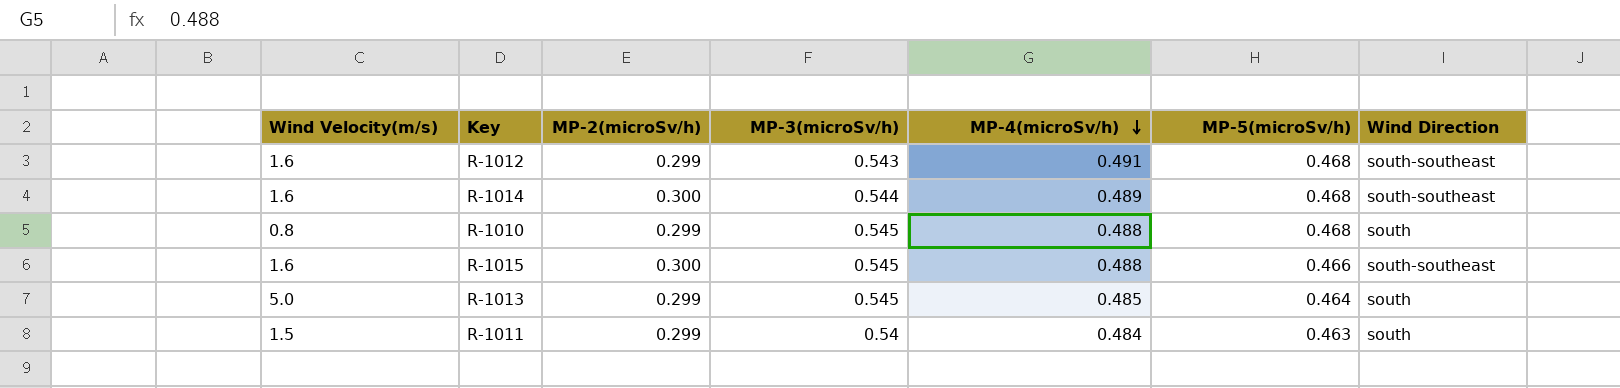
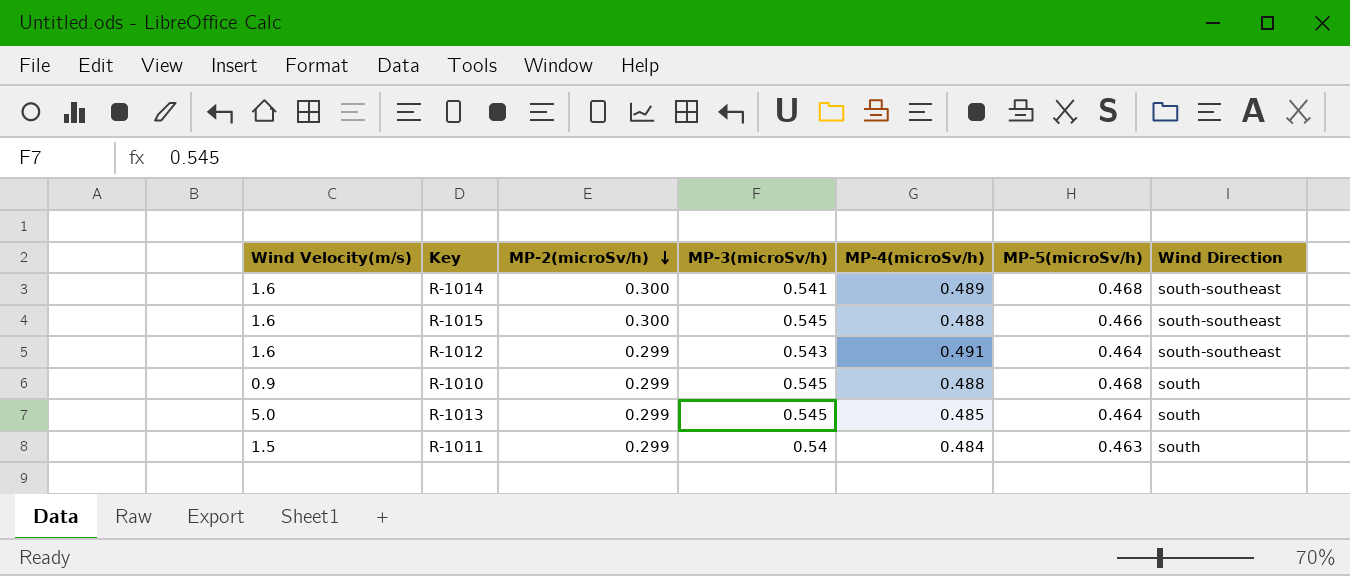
row order: MP-4(microSv/h) descending -> MP-2(microSv/h) descending
R-1014 | MP-3(microSv/h): 0.544 -> 0.541
R-1012 | MP-5(microSv/h): 0.468 -> 0.464
R-1010 | Wind Velocity(m/s): 0.8 -> 0.9

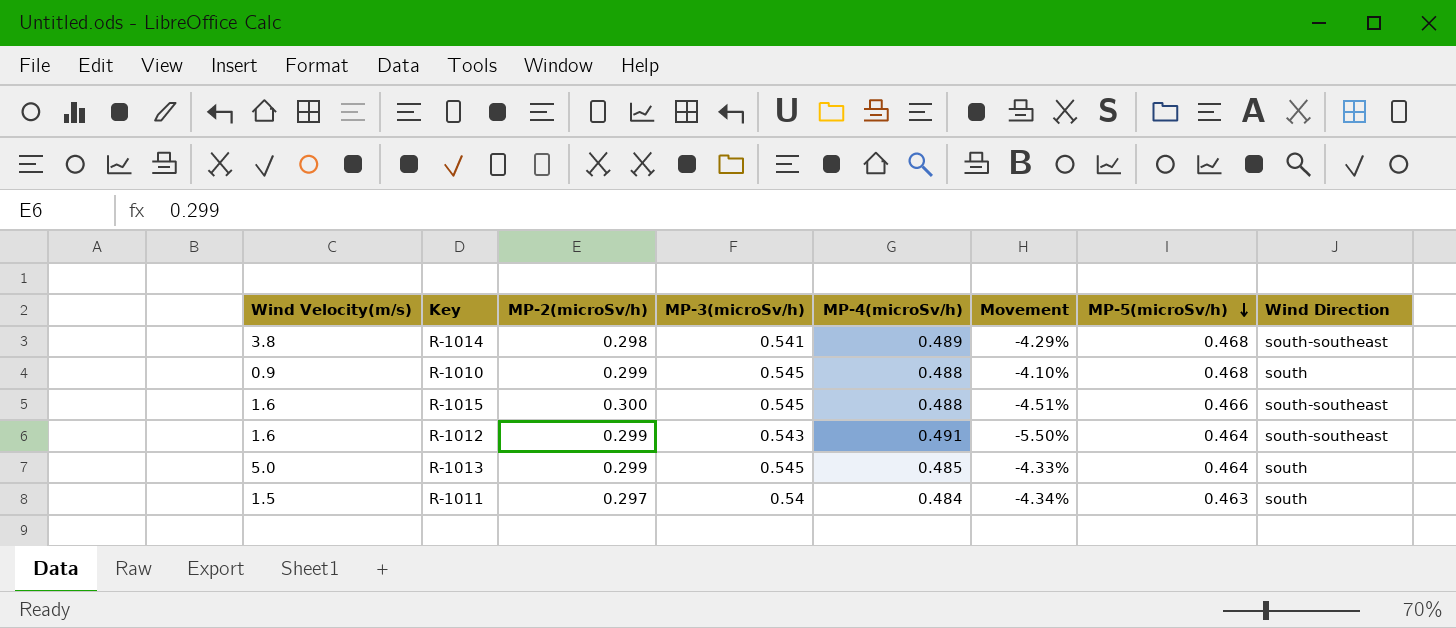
row order: MP-2(microSv/h) descending -> MP-5(microSv/h) descending
column Movement | formula: none -> ([MP-5(microSv/h)] - [MP-4(microSv/h)]) / [MP-4(microSv/h)]
R-1014 | Wind Velocity(m/s): 1.6 -> 3.8
R-1014 | MP-2(microSv/h): 0.300 -> 0.298
R-1011 | MP-2(microSv/h): 0.299 -> 0.297

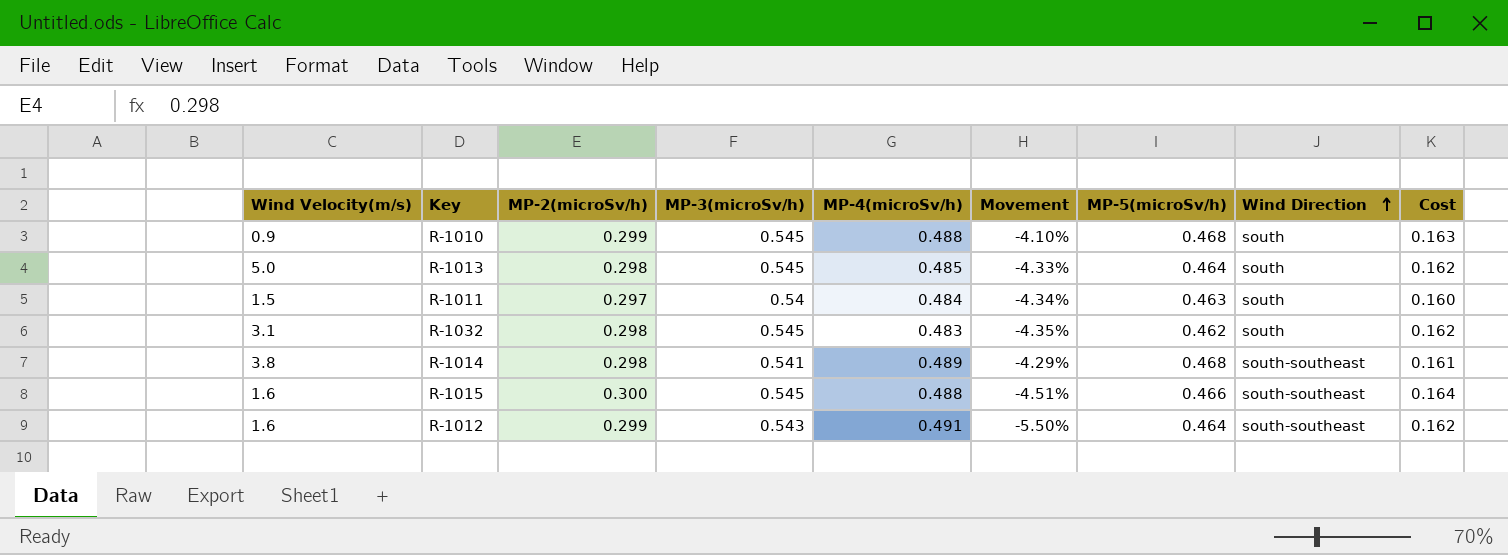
row order: MP-5(microSv/h) descending -> Wind Direction ascending
column Cost | formula: none -> [MP-2(microSv/h)] * [MP-3(microSv/h)]
R-1013 | MP-2(microSv/h): 0.299 -> 0.298
row R-1032: none -> 3.1 | 0.298 | 0.545 | 0.483 | -4.35% | 0.462 | south | 0.162

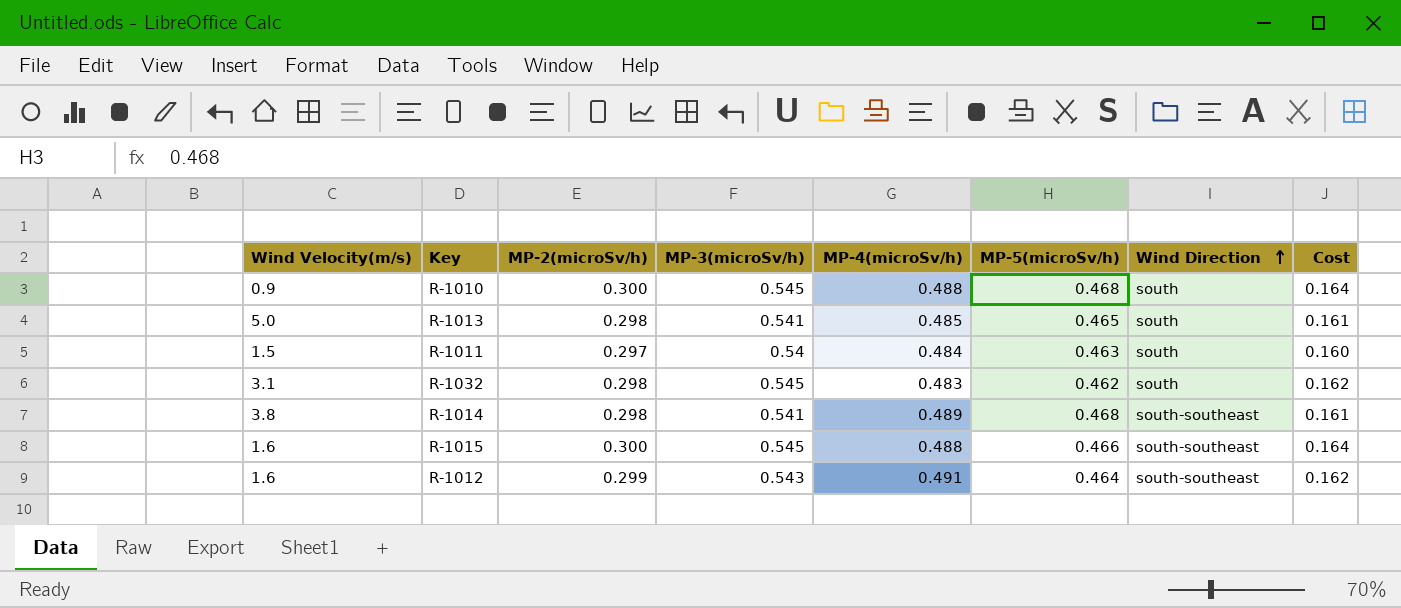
column Movement | formula: ([MP-5(microSv/h)] - [MP-4(microSv/h)]) / [MP-4(microSv/h)] -> none
R-1010 | MP-2(microSv/h): 0.299 -> 0.300
R-1010 | Cost: 0.163 -> 0.164
R-1013 | MP-3(microSv/h): 0.545 -> 0.541
R-1013 | MP-5(microSv/h): 0.464 -> 0.465
R-1013 | Cost: 0.162 -> 0.161

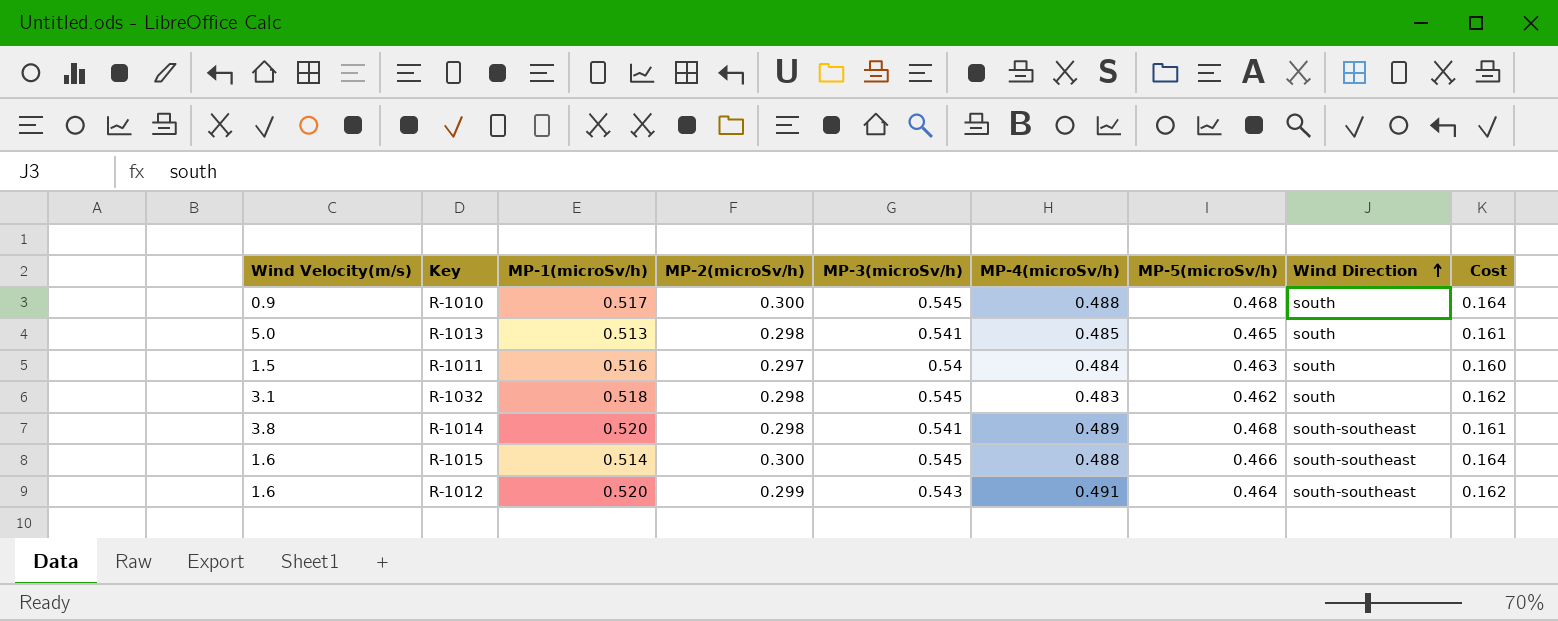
column MP-1(microSv/h) | position: none -> 3

